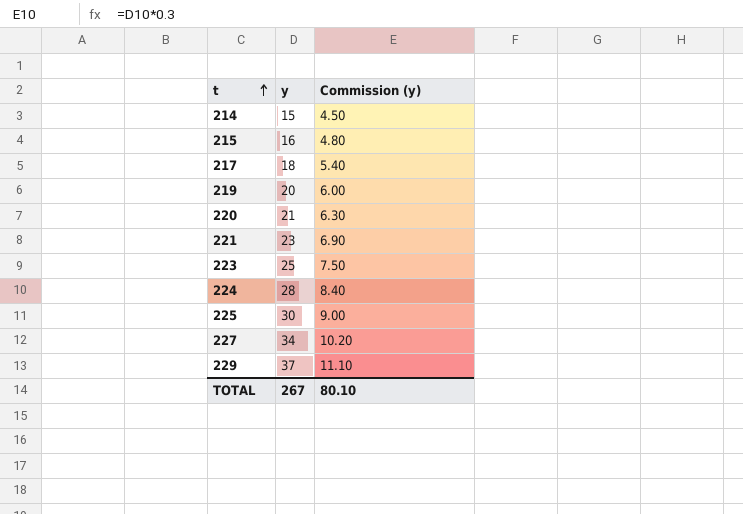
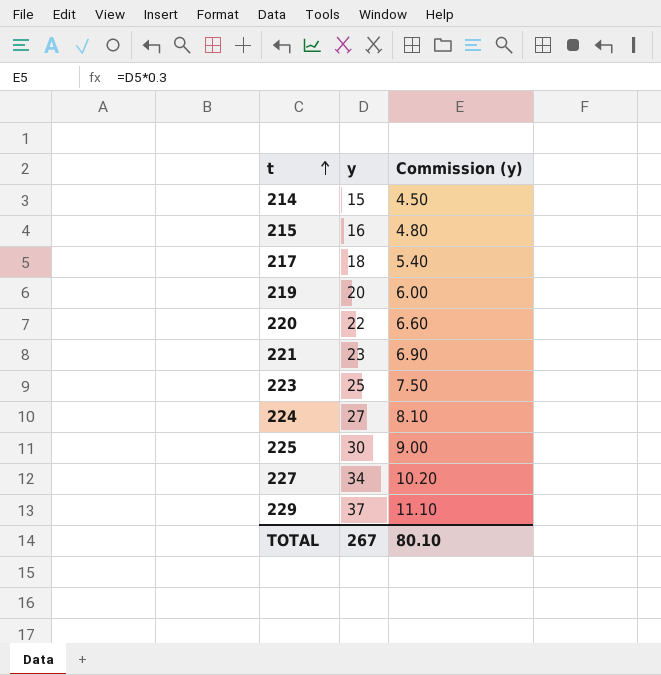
220 | y: 21 -> 22
220 | Commission (y): 6.30 -> 6.60
224 | y: 28 -> 27
224 | Commission (y): 8.40 -> 8.10

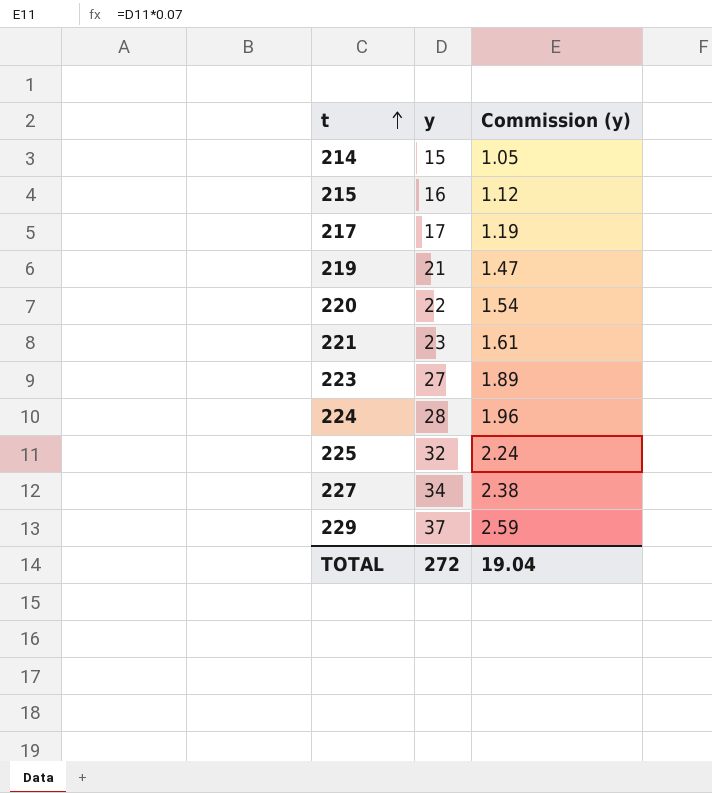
column Commission (y) | formula: [y] * 0.3 -> [y] * 0.07
217 | y: 18 -> 17
219 | y: 20 -> 21
223 | y: 25 -> 27
224 | y: 27 -> 28
225 | y: 30 -> 32
TOTAL | y: 267 -> 272
TOTAL | Commission (y): 80.10 -> 19.04

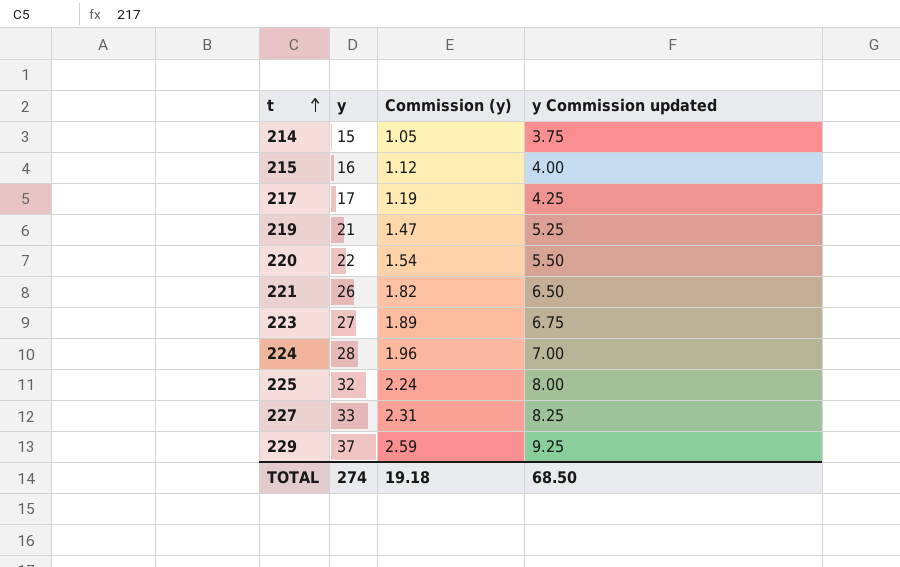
column y Commission updated | formula: none -> [y] * 0.25
221 | y: 23 -> 26
221 | Commission (y): 1.61 -> 1.82
227 | y: 34 -> 33
227 | Commission (y): 2.38 -> 2.31
TOTAL | y: 272 -> 274
TOTAL | Commission (y): 19.04 -> 19.18

